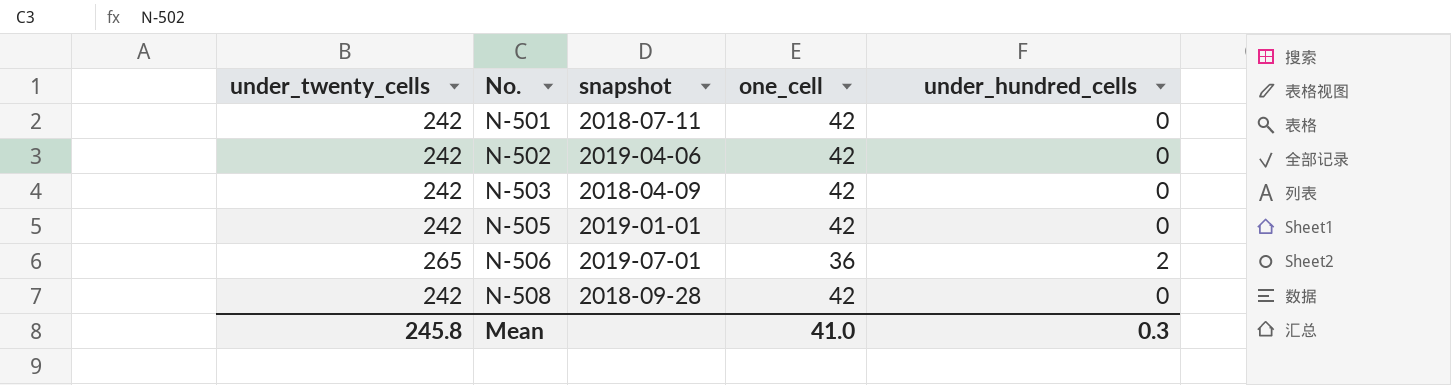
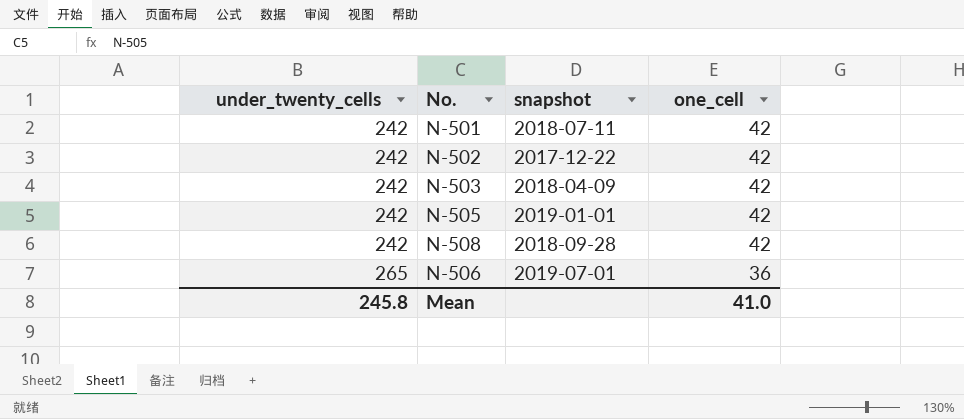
row order: No. ascending -> under_twenty_cells ascending
column under_hundred_cells | position: 5 -> none
N-502 | snapshot: 2019-04-06 -> 2017-12-22

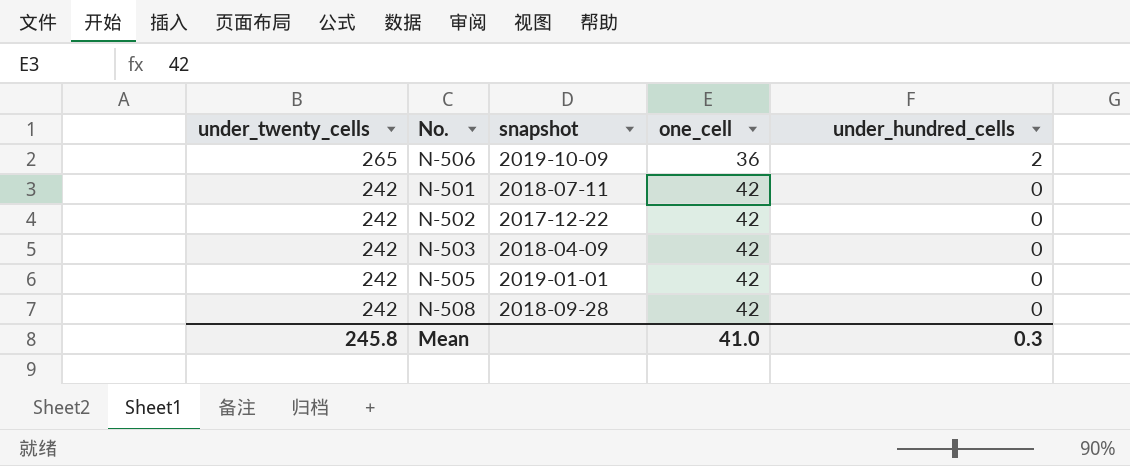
row order: under_twenty_cells ascending -> under_twenty_cells descending
column under_hundred_cells | position: none -> 5
N-506 | snapshot: 2019-07-01 -> 2019-10-09

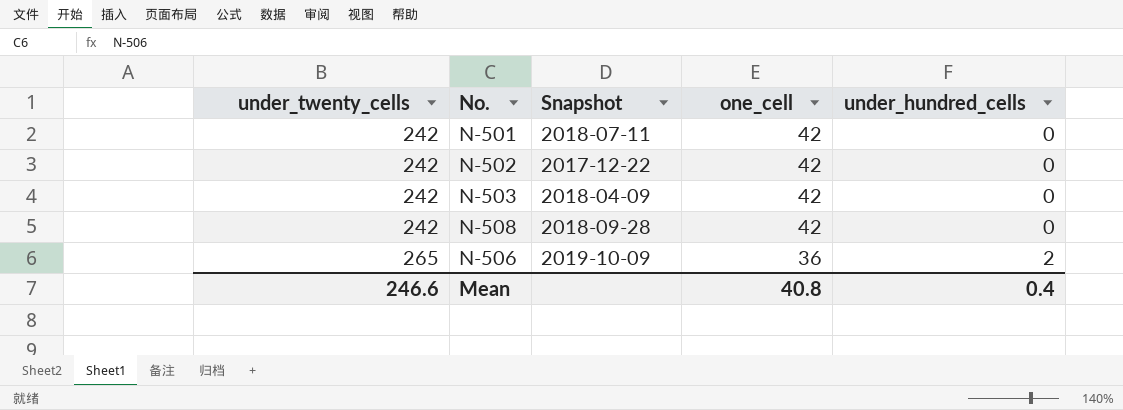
row order: under_twenty_cells descending -> under_twenty_cells ascending
column name: snapshot -> Snapshot
row N-505: 242 | 2019-01-01 | 42 | 0 -> none
Mean | under_twenty_cells: 245.8 -> 246.6
Mean | one_cell: 41.0 -> 40.8
Mean | under_hundred_cells: 0.3 -> 0.4

